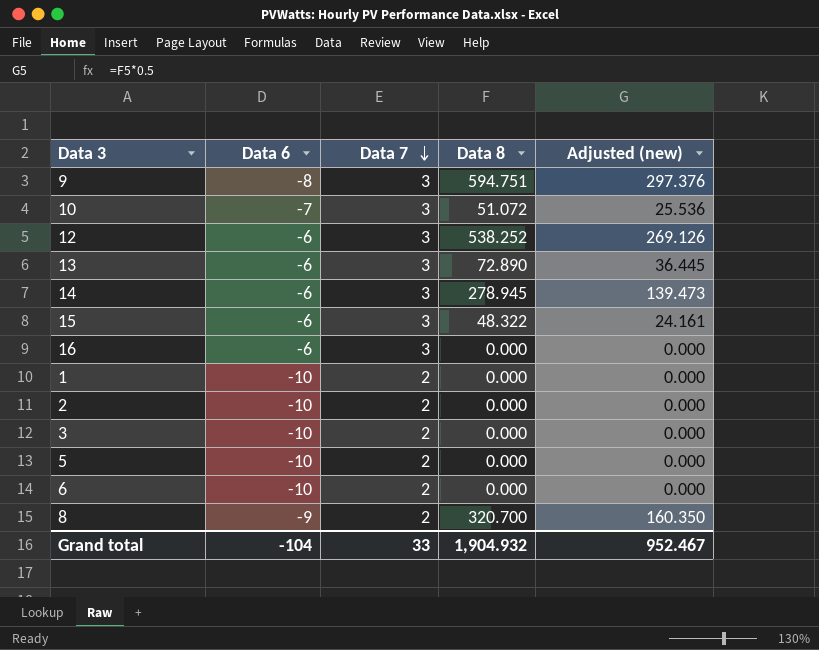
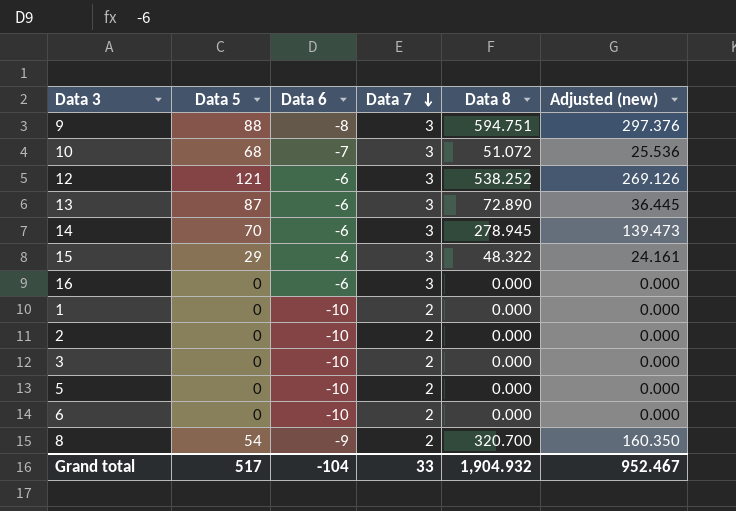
column Data 5 | position: none -> 2

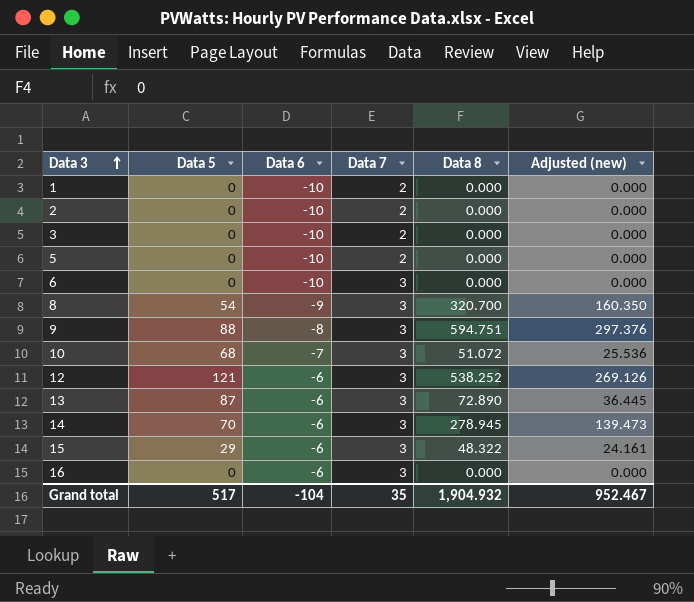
row order: Data 7 descending -> Data 3 ascending
6 | Data 7: 2 -> 3
8 | Data 7: 2 -> 3
Grand total | Data 7: 33 -> 35

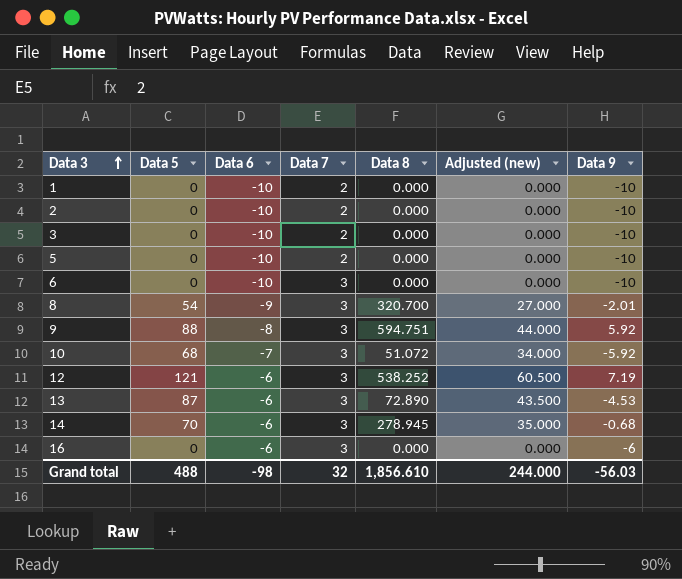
column Adjusted (new) | formula: [Data 8] * 0.5 -> [Data 5] * 0.5
column Data 9 | position: none -> 7
row 15: 29 | -6 | 3 | 48.322 | 24.161 -> none
Grand total | Data 5: 517 -> 488
Grand total | Data 6: -104 -> -98
Grand total | Data 7: 35 -> 32
Grand total | Data 8: 1,904.932 -> 1,856.610
Grand total | Adjusted (new): 952.467 -> 244.000

